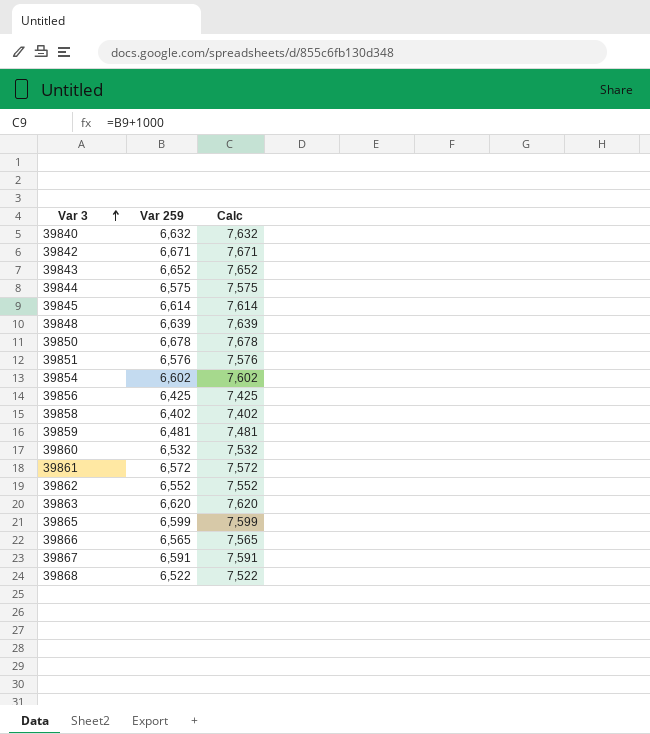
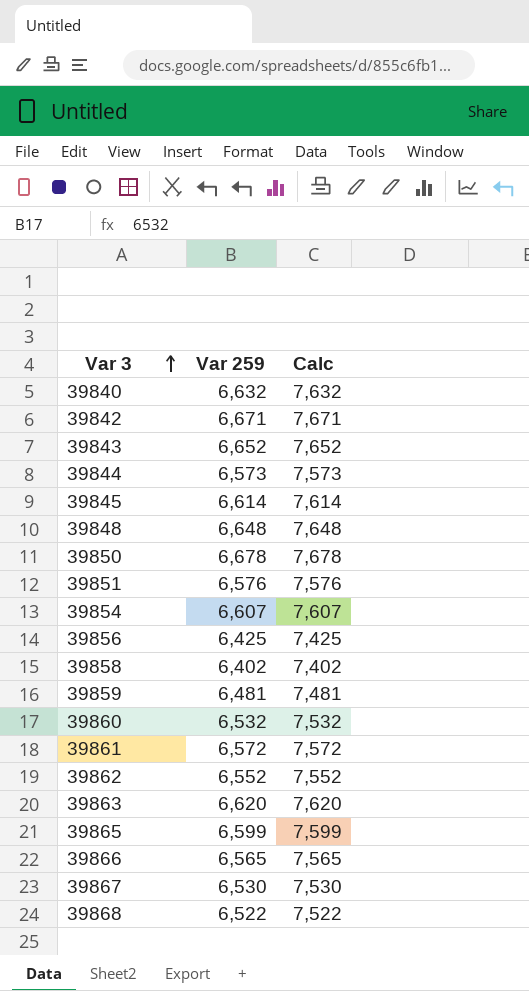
39844 | Var 259: 6,575 -> 6,573
39844 | Calc: 7,575 -> 7,573
39848 | Var 259: 6,639 -> 6,648
39848 | Calc: 7,639 -> 7,648
39854 | Var 259: 6,602 -> 6,607
39854 | Calc: 7,602 -> 7,607
39867 | Var 259: 6,591 -> 6,530
39867 | Calc: 7,591 -> 7,530

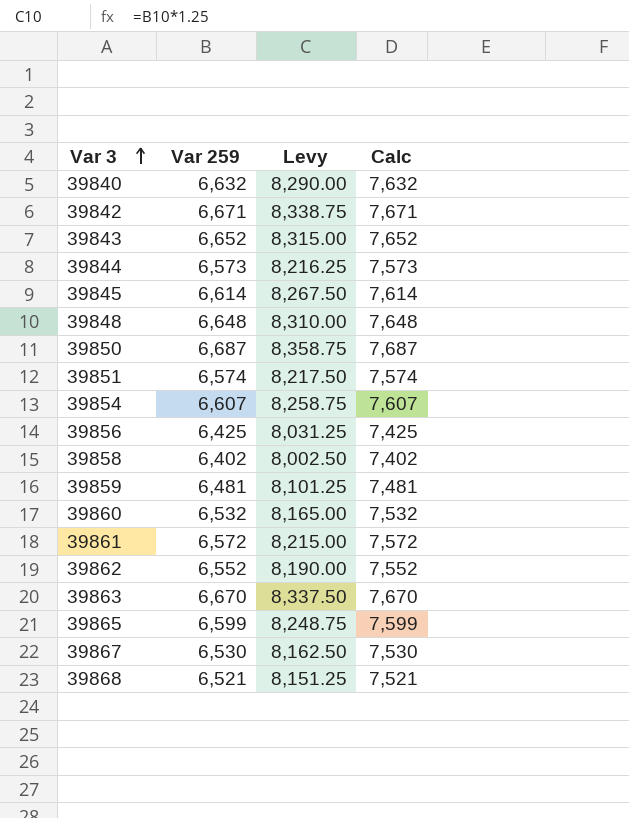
column Levy | formula: none -> [Var 259] * 1.25
row 39866: 6,565 | 7,565 -> none
39850 | Var 259: 6,678 -> 6,687
39850 | Calc: 7,678 -> 7,687
39851 | Var 259: 6,576 -> 6,574
39851 | Calc: 7,576 -> 7,574
39863 | Var 259: 6,620 -> 6,670
39863 | Calc: 7,620 -> 7,670
39868 | Var 259: 6,522 -> 6,521
39868 | Calc: 7,522 -> 7,521

